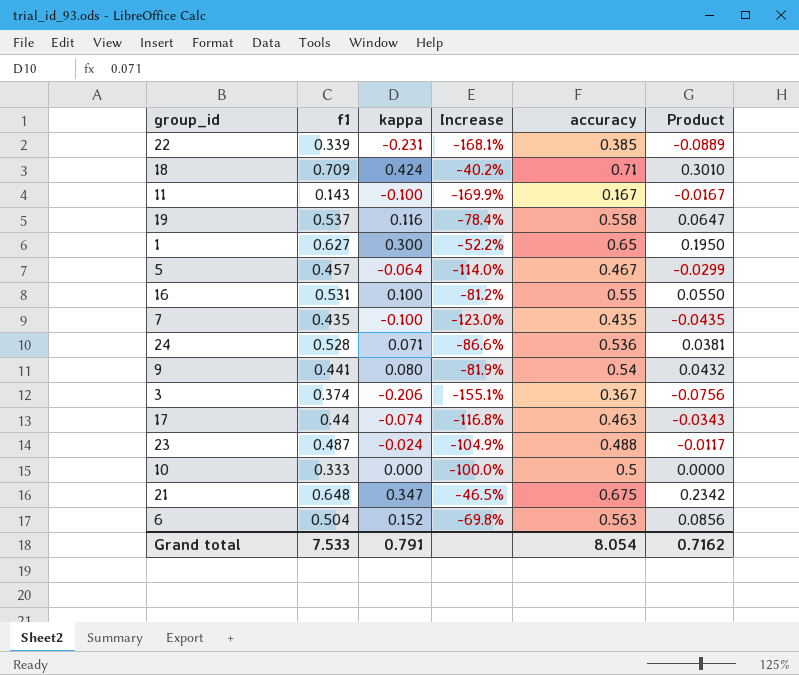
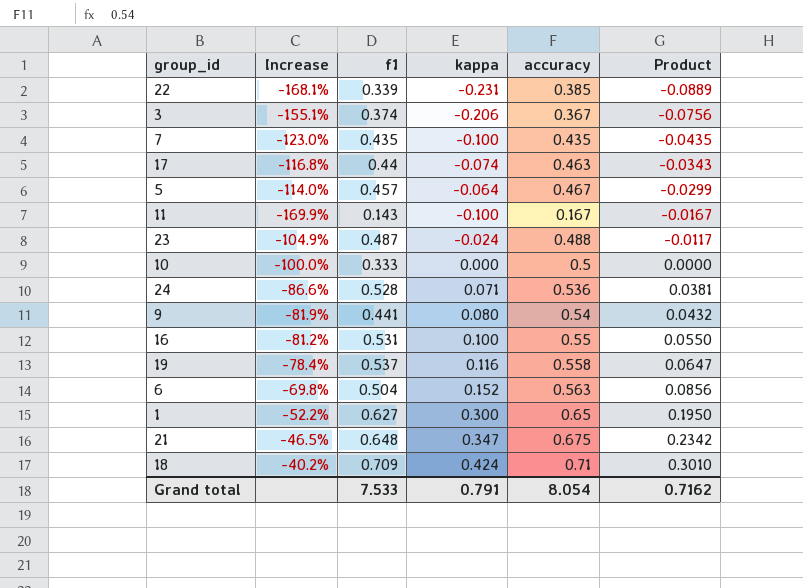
row order: none -> Product ascending
column Increase | position: 4 -> 2

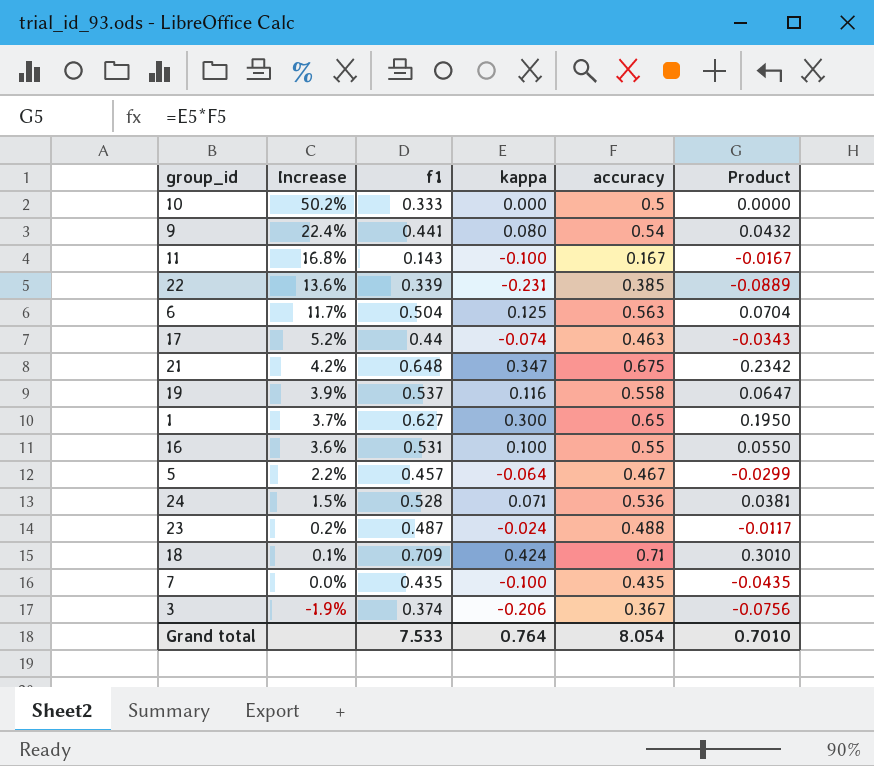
row order: Product ascending -> Increase descending
column Increase | formula: ([kappa] - [f1]) / [f1] -> ([accuracy] - [f1]) / [f1]
6 | kappa: 0.152 -> 0.125
6 | Product: 0.0856 -> 0.0704
Grand total | kappa: 0.791 -> 0.764
Grand total | Product: 0.7162 -> 0.7010

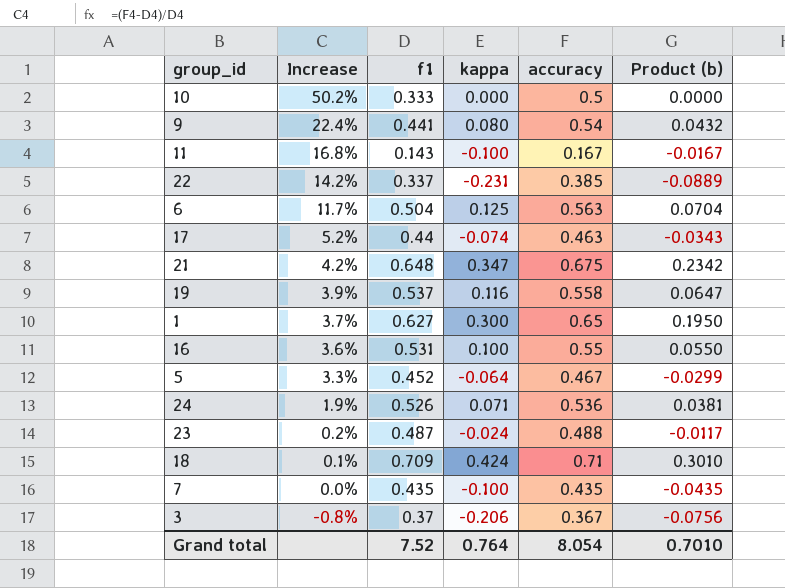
column name: Product -> Product (b)
22 | Increase: 13.6% -> 14.2%
22 | f1: 0.339 -> 0.337
5 | Increase: 2.2% -> 3.3%
5 | f1: 0.457 -> 0.452
24 | Increase: 1.5% -> 1.9%
24 | f1: 0.528 -> 0.526
3 | Increase: -1.9% -> -0.8%
3 | f1: 0.374 -> 0.37
Grand total | f1: 7.533 -> 7.52

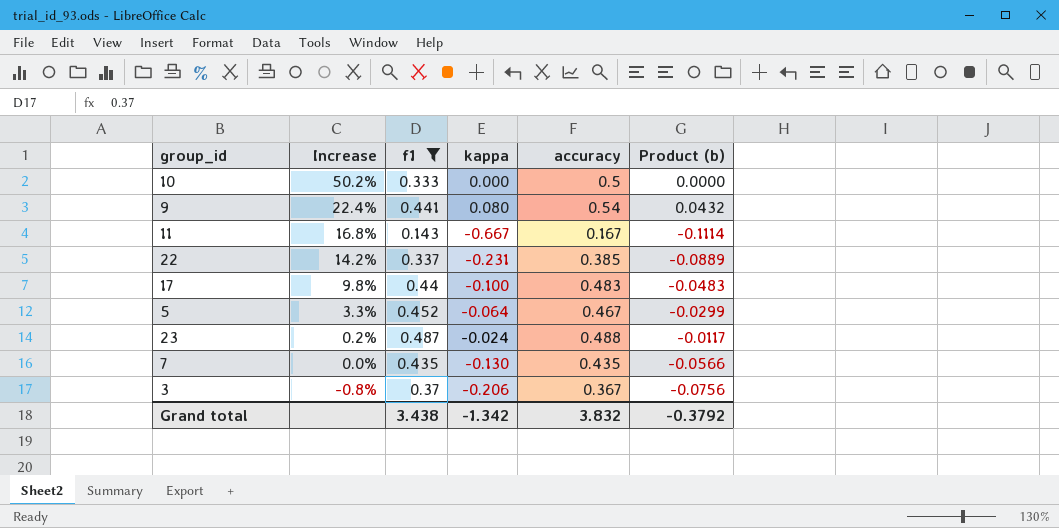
filter: none -> f1 <= 0.487
11 | kappa: -0.100 -> -0.667
11 | Product (b): -0.0167 -> -0.1114
17 | Increase: 5.2% -> 9.8%
17 | kappa: -0.074 -> -0.100
17 | accuracy: 0.463 -> 0.483
17 | Product (b): -0.0343 -> -0.0483
7 | kappa: -0.100 -> -0.130
7 | Product (b): -0.0435 -> -0.0566
Grand total | f1: 7.52 -> 3.438
Grand total | kappa: 0.764 -> -1.342
Grand total | accuracy: 8.054 -> 3.832
Grand total | Product (b): 0.7010 -> -0.3792

